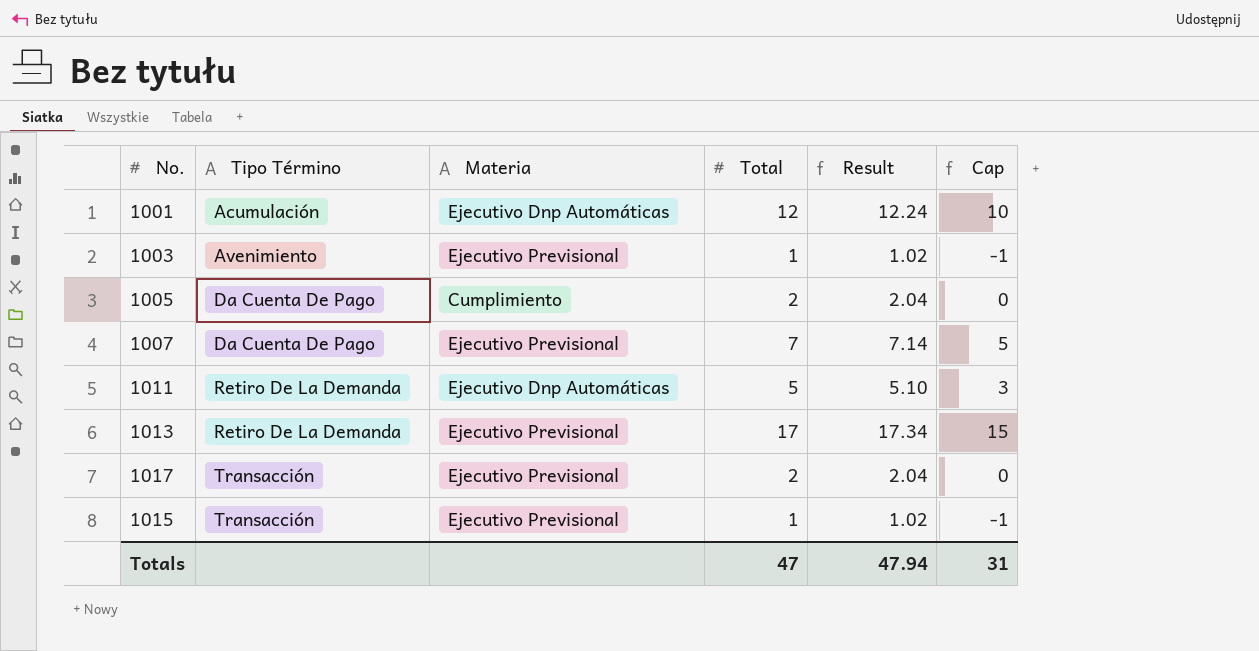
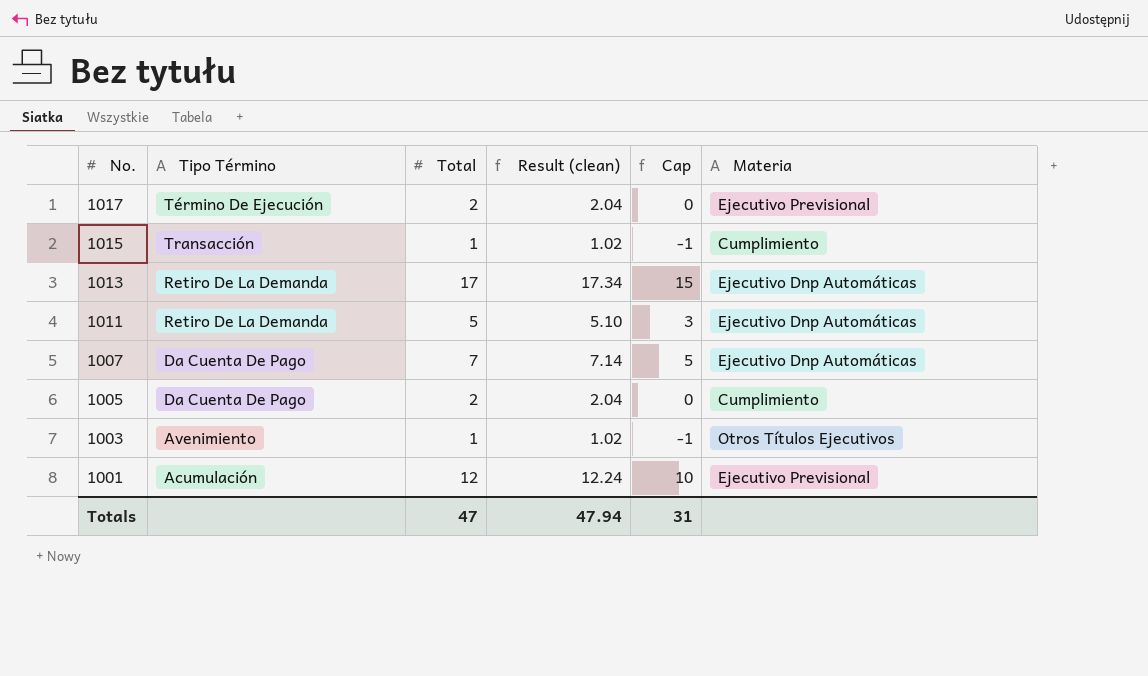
row order: Tipo Término ascending -> No. descending
column name: Result -> Result (clean)
column Materia | position: 3 -> 6
1017 | Tipo Término: Transacción -> Término De Ejecución
1015 | Materia: Ejecutivo Previsional -> Cumplimiento
1013 | Materia: Ejecutivo Previsional -> Ejecutivo Dnp Automáticas
1007 | Materia: Ejecutivo Previsional -> Ejecutivo Dnp Automáticas
1003 | Materia: Ejecutivo Previsional -> Otros Títulos Ejecutivos
1001 | Materia: Ejecutivo Dnp Automáticas -> Ejecutivo Previsional

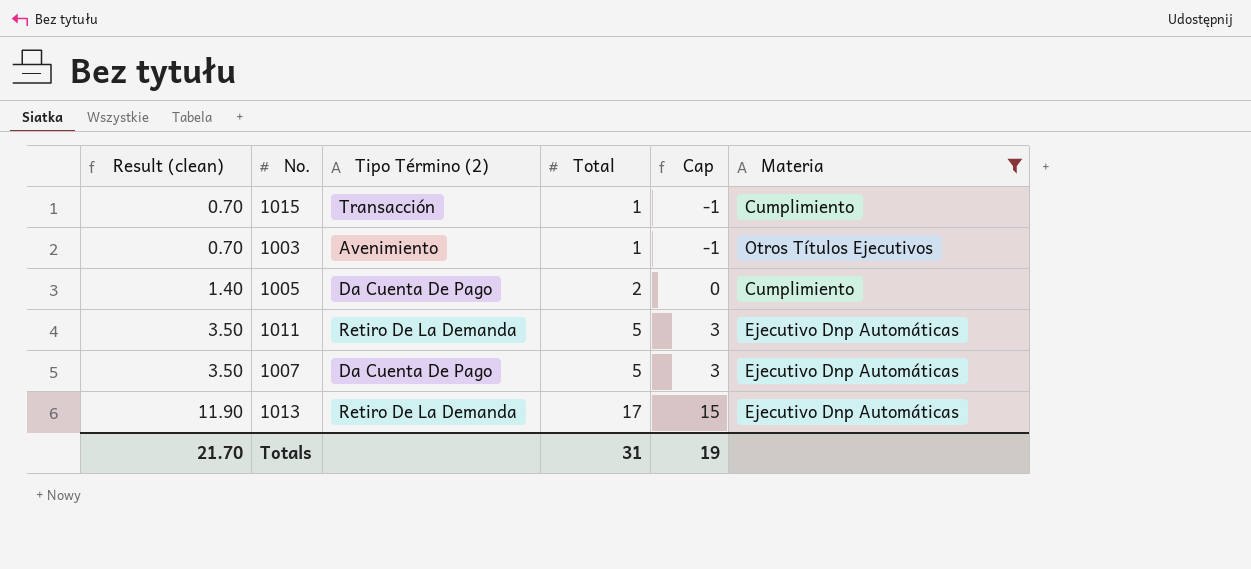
filter: none -> Materia != Ejecutivo Previsional
row order: No. descending -> Result (clean) ascending
column Result (clean) | formula: [Total] * 1.02 -> [Total] * 0.7
column Result (clean) | position: 4 -> 1
column name: Tipo Término -> Tipo Término (2)
1007 | Total: 7 -> 5
1007 | Cap: 5 -> 3
Totals | Result (clean): 47.94 -> 21.70
Totals | Total: 47 -> 31
Totals | Cap: 31 -> 19

